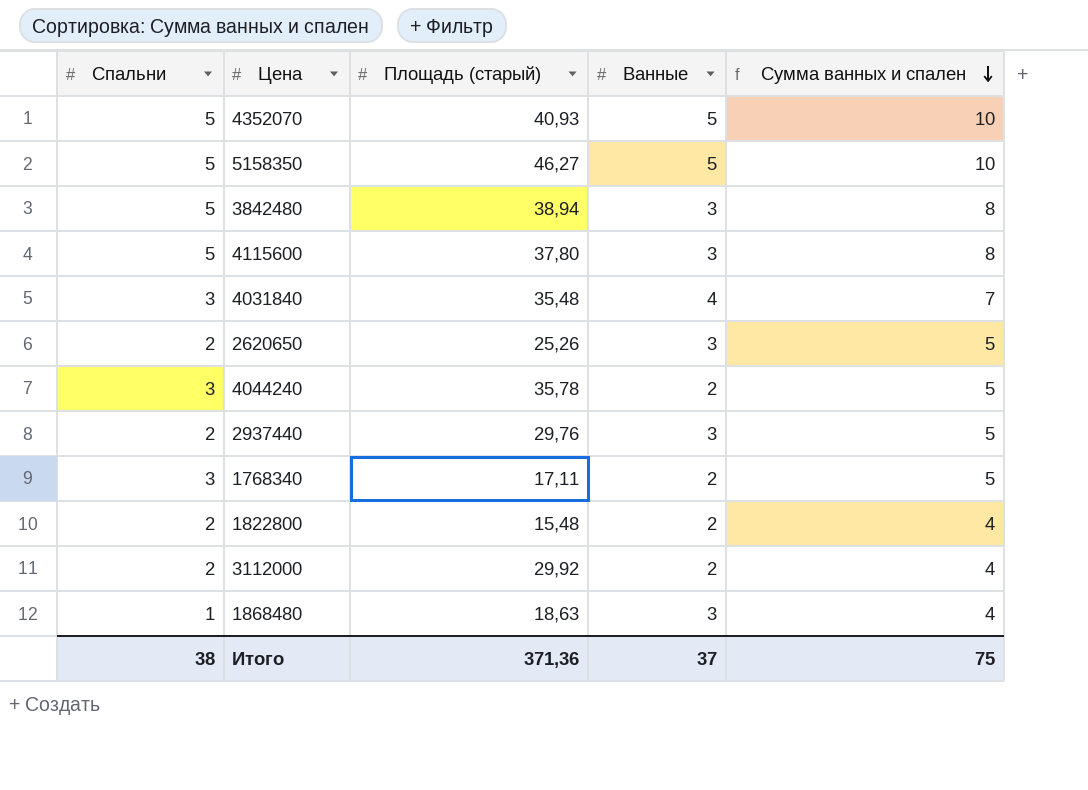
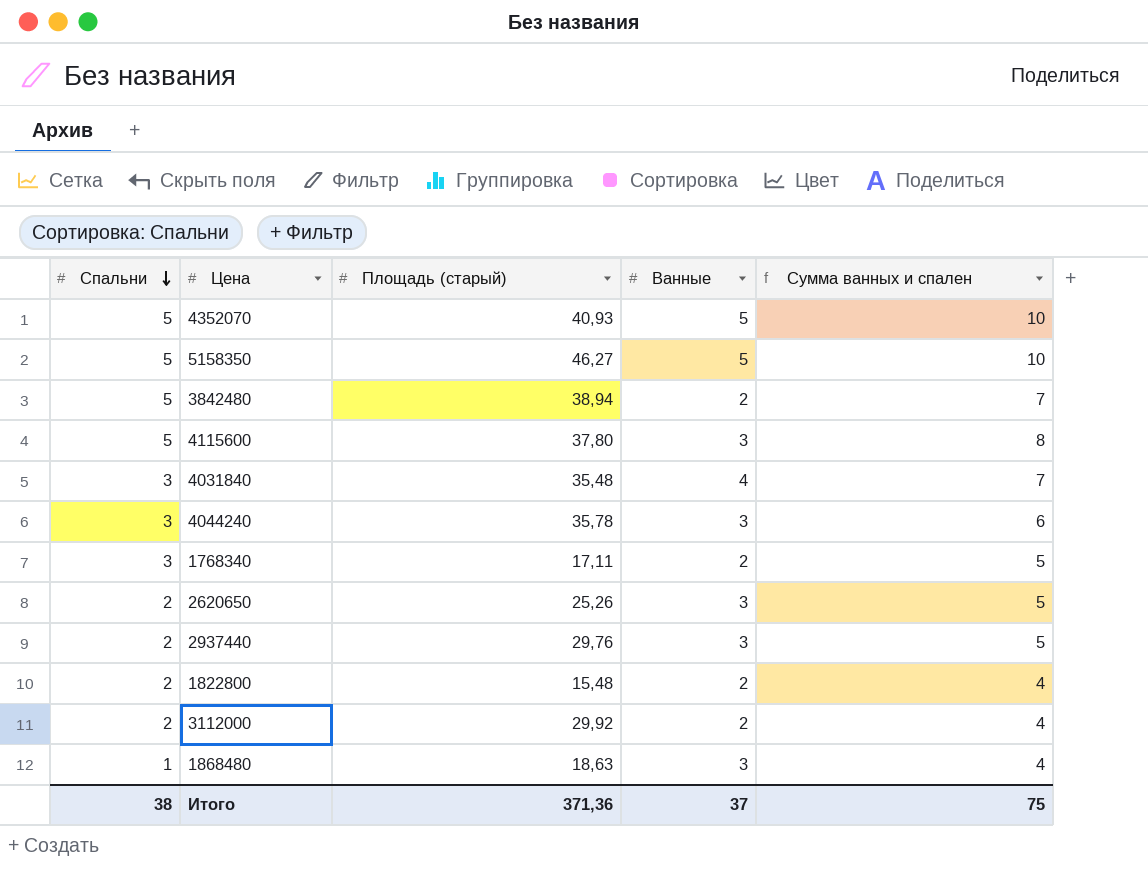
row order: Сумма ванных и спален descending -> Спальни descending
3842480 | Ванные: 3 -> 2
3842480 | Сумма ванных и спален: 8 -> 7
4044240 | Ванные: 2 -> 3
4044240 | Сумма ванных и спален: 5 -> 6

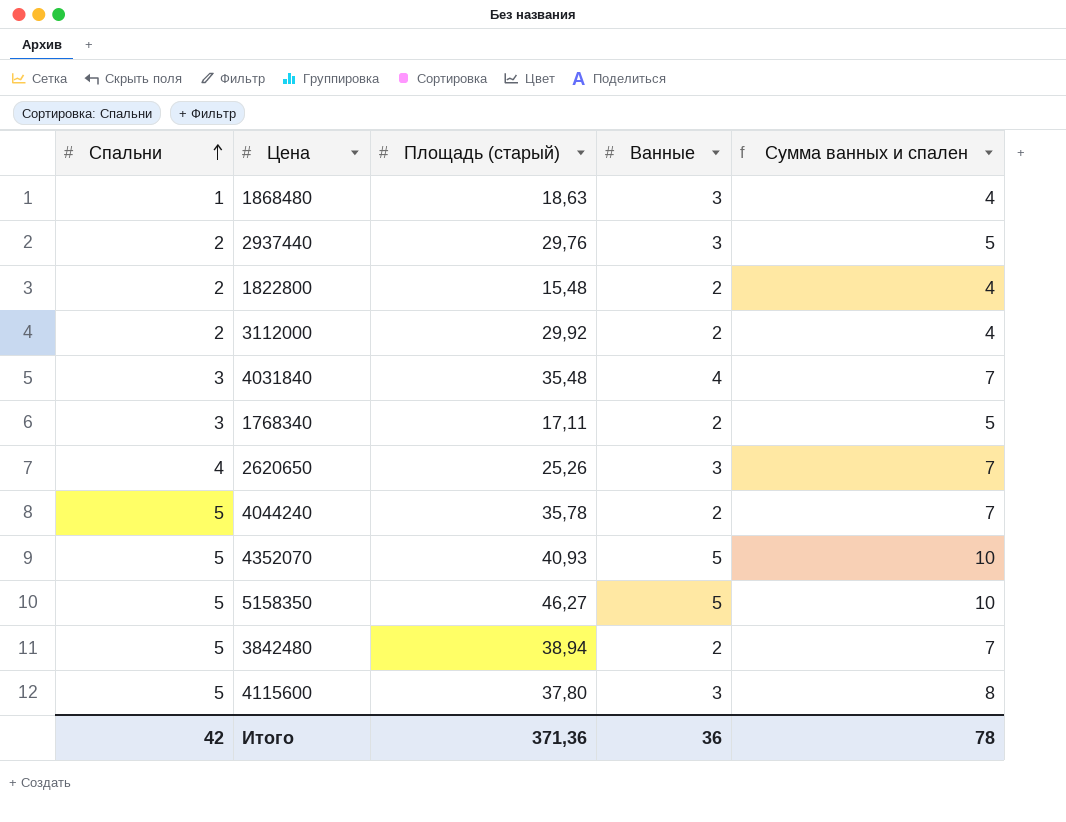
row order: Спальни descending -> Спальни ascending
2620650 | Спальни: 2 -> 4
2620650 | Сумма ванных и спален: 5 -> 7
4044240 | Спальни: 3 -> 5
4044240 | Ванные: 3 -> 2
4044240 | Сумма ванных и спален: 6 -> 7
Итого | Спальни: 38 -> 42
Итого | Ванные: 37 -> 36
Итого | Сумма ванных и спален: 75 -> 78

